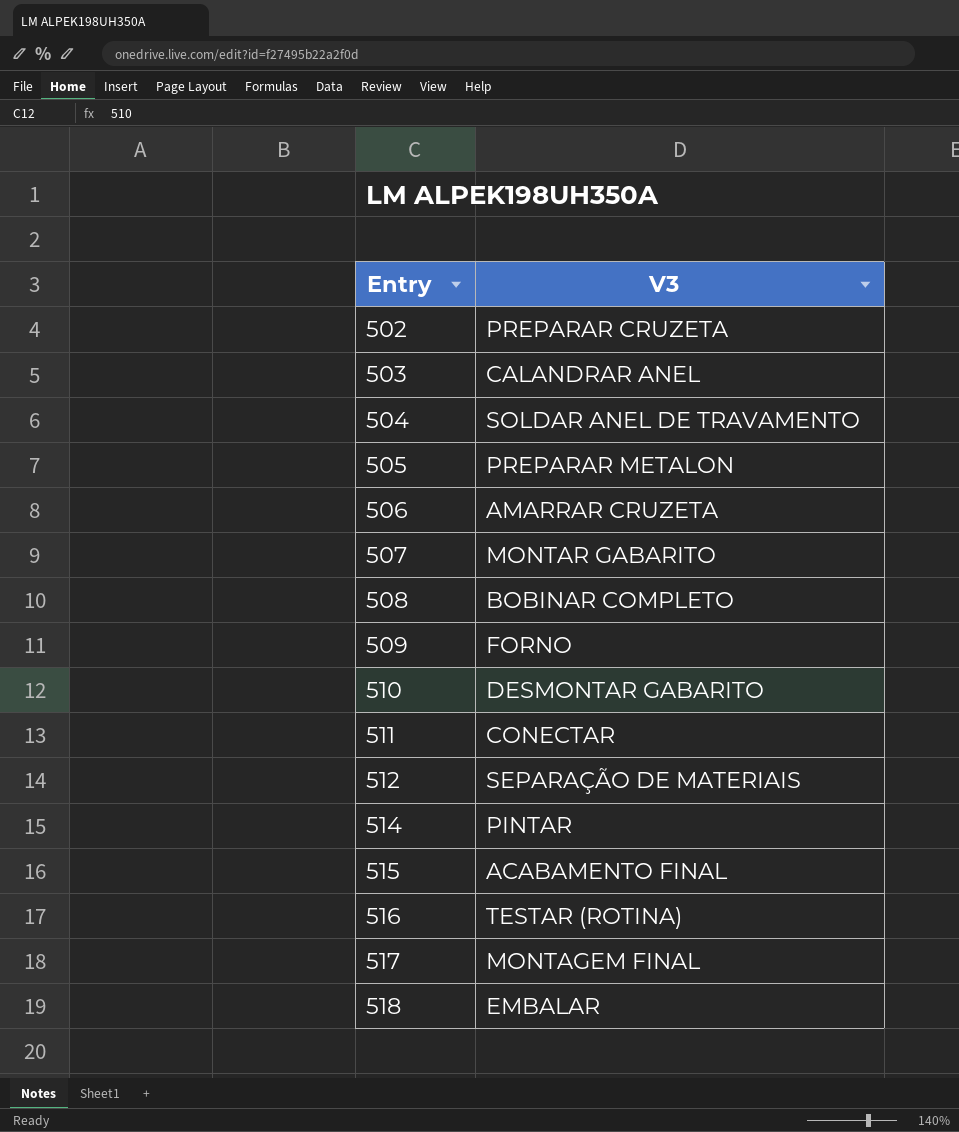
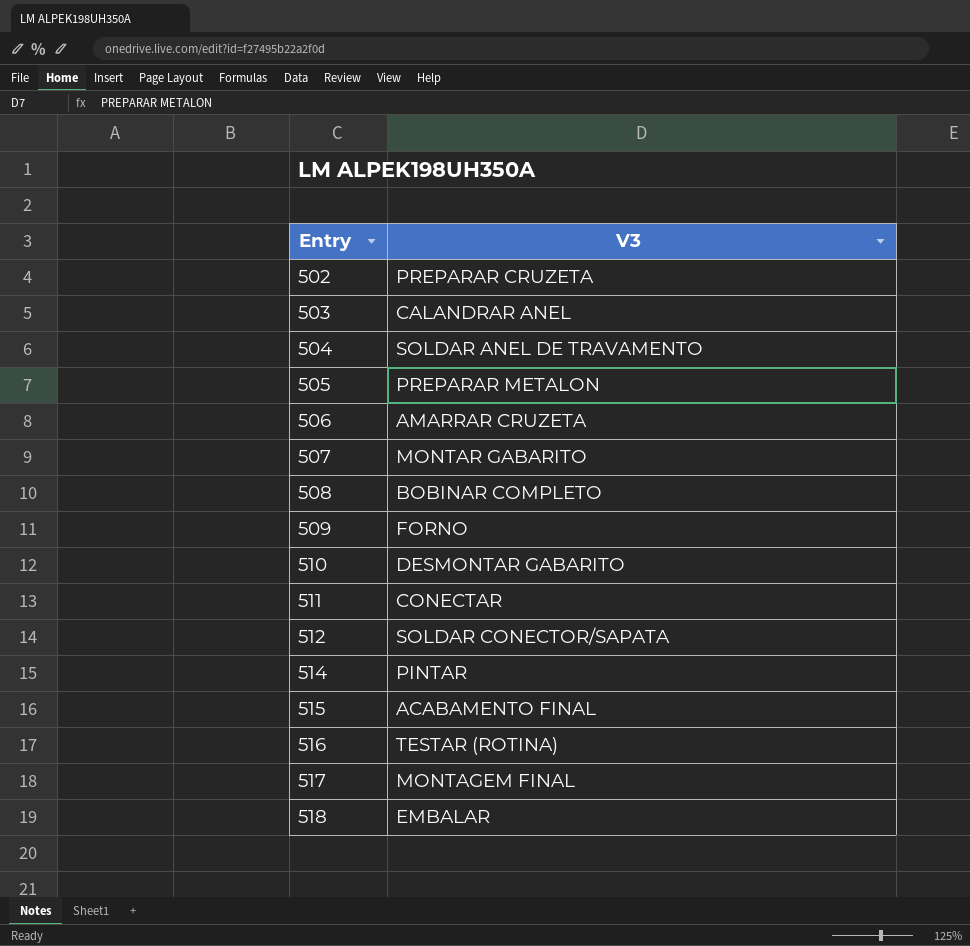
512 | V3: SEPARAÇÃO DE MATERIAIS -> SOLDAR CONECTOR/SAPATA

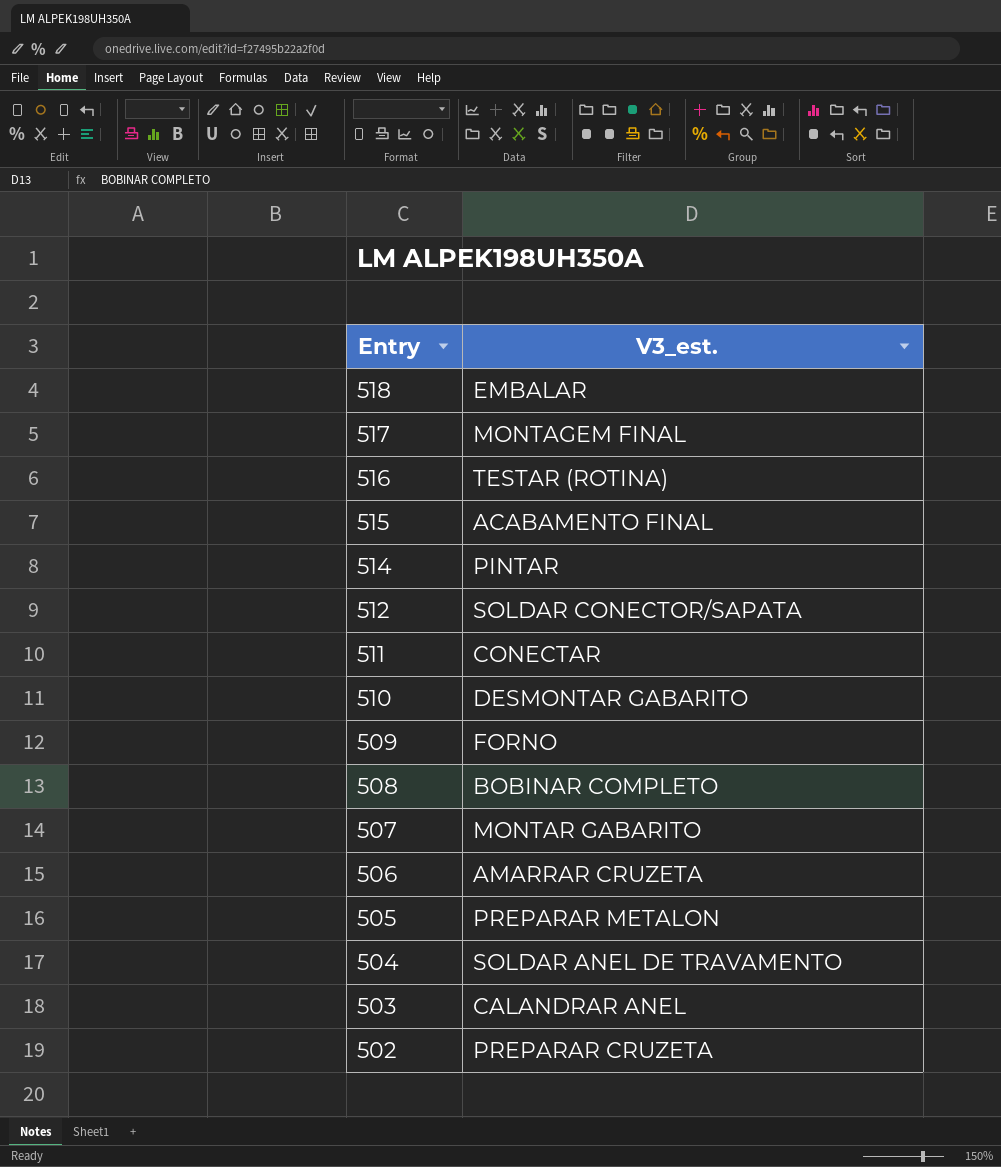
row order: Entry ascending -> Entry descending
column name: V3 -> V3_est.

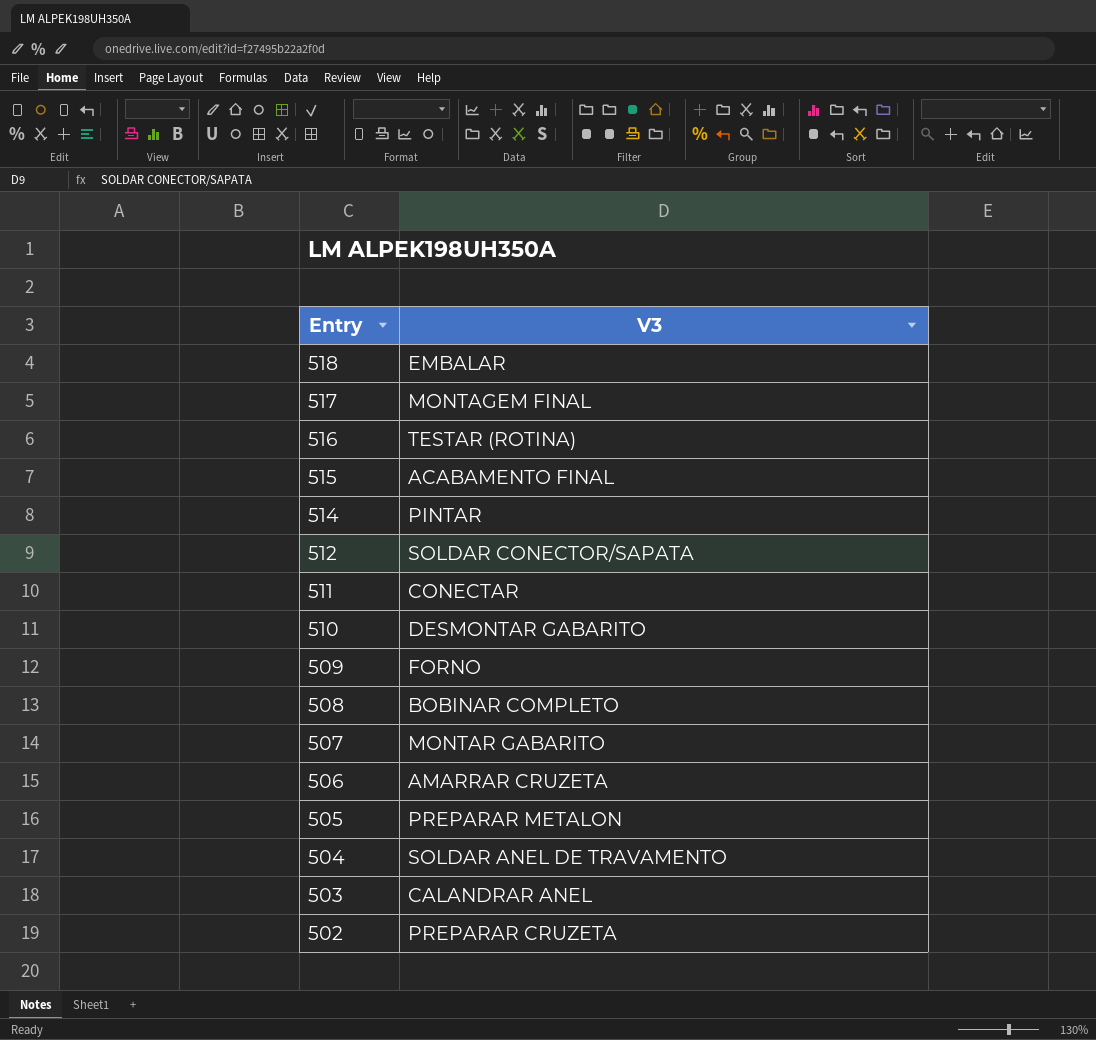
column name: V3_est. -> V3

